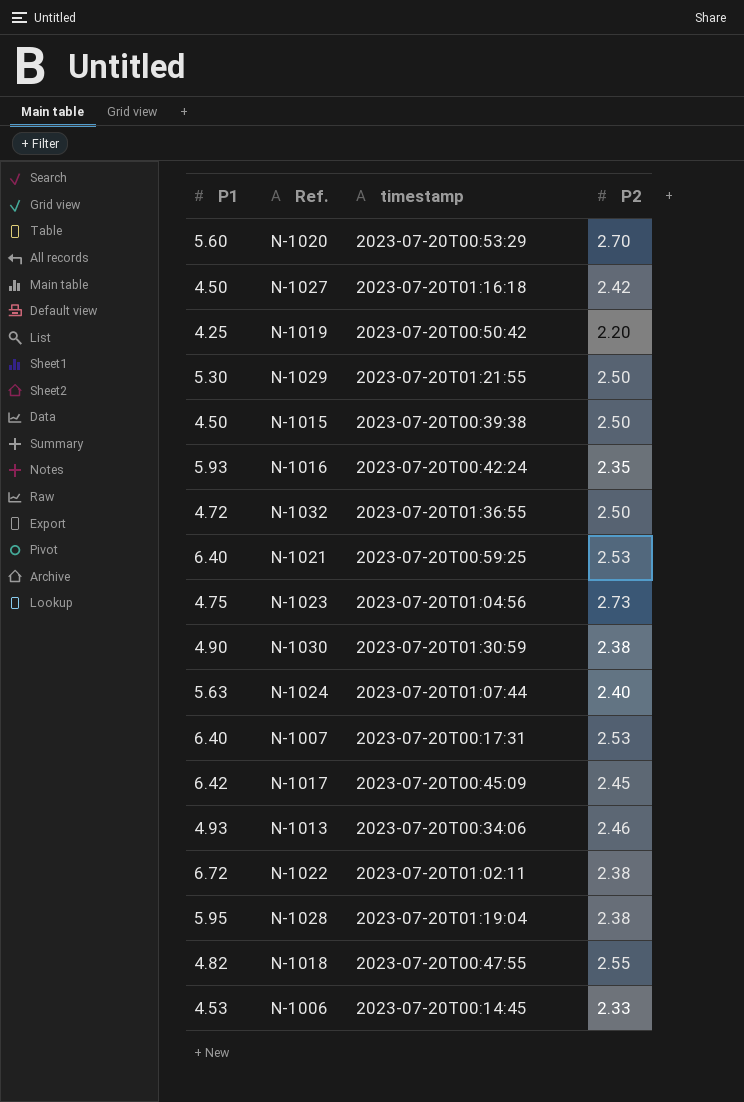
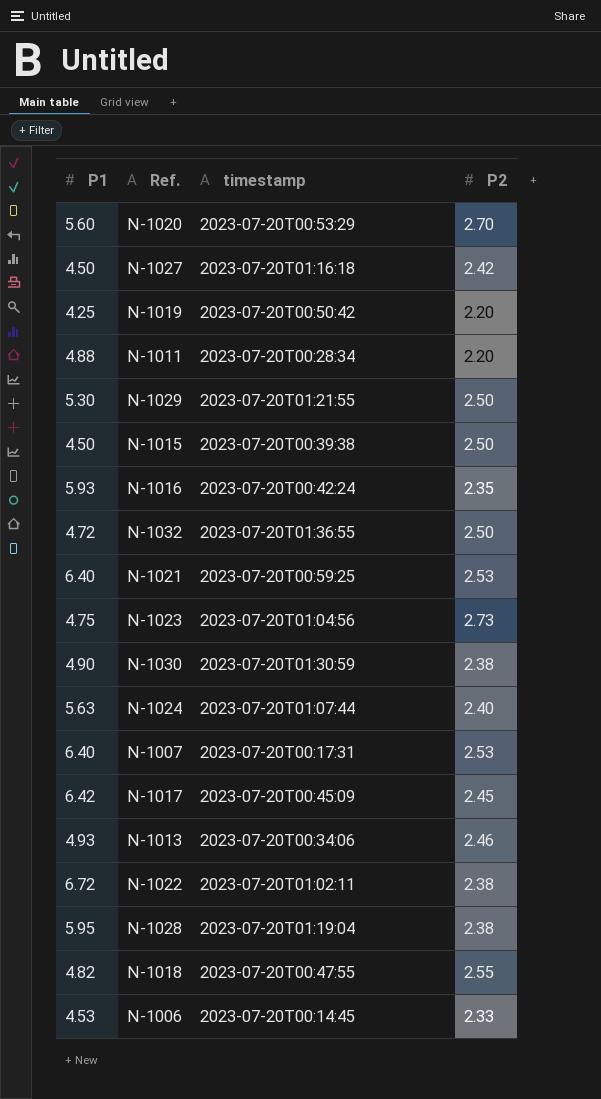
row N-1011: none -> 4.88 | 2023-07-20T00:28:34 | 2.20

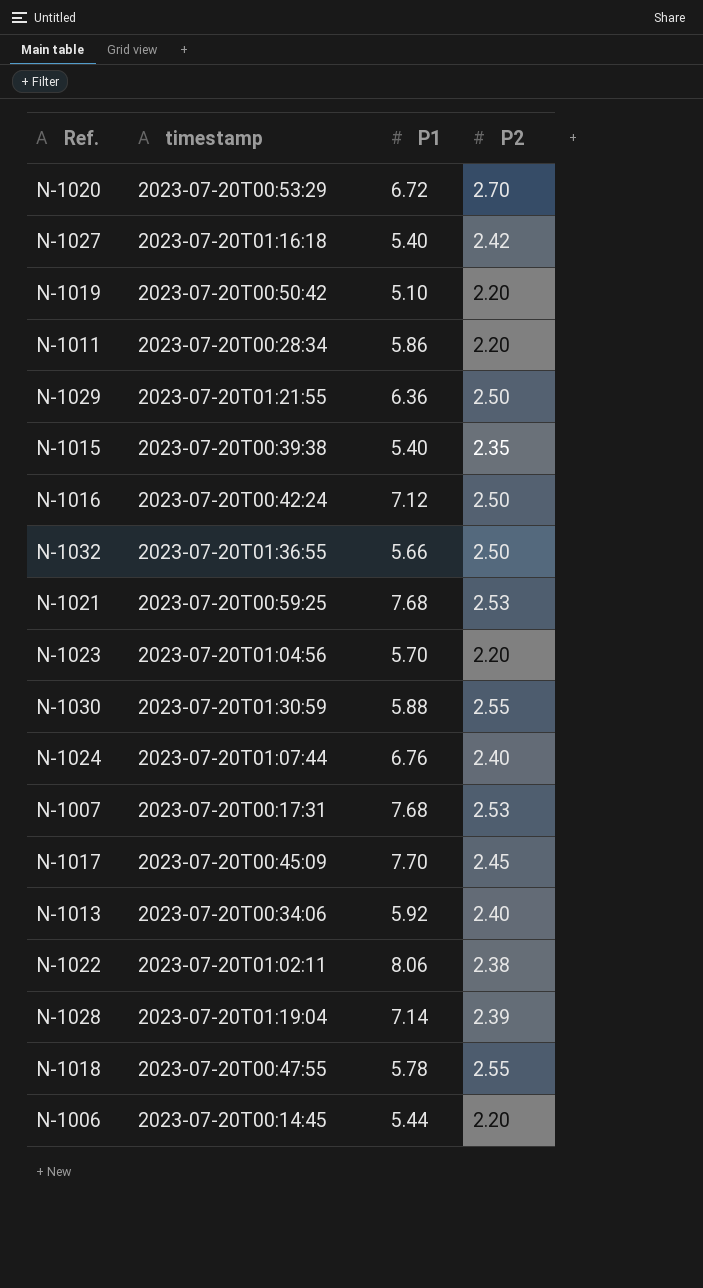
column P1 | position: 1 -> 3
N-1020 | P1: 5.60 -> 6.72
N-1027 | P1: 4.50 -> 5.40
N-1019 | P1: 4.25 -> 5.10
N-1011 | P1: 4.88 -> 5.86
N-1029 | P1: 5.30 -> 6.36
N-1015 | P1: 4.50 -> 5.40
N-1015 | P2: 2.50 -> 2.35
N-1016 | P1: 5.93 -> 7.12
N-1016 | P2: 2.35 -> 2.50
N-1032 | P1: 4.72 -> 5.66
N-1021 | P1: 6.40 -> 7.68
N-1023 | P1: 4.75 -> 5.70
N-1023 | P2: 2.73 -> 2.20
N-1030 | P1: 4.90 -> 5.88
N-1030 | P2: 2.38 -> 2.55
N-1024 | P1: 5.63 -> 6.76
N-1007 | P1: 6.40 -> 7.68
N-1017 | P1: 6.42 -> 7.70
N-1013 | P1: 4.93 -> 5.92
N-1013 | P2: 2.46 -> 2.40
N-1022 | P1: 6.72 -> 8.06
N-1028 | P1: 5.95 -> 7.14
N-1028 | P2: 2.38 -> 2.39
N-1018 | P1: 4.82 -> 5.78
N-1006 | P1: 4.53 -> 5.44
N-1006 | P2: 2.33 -> 2.20

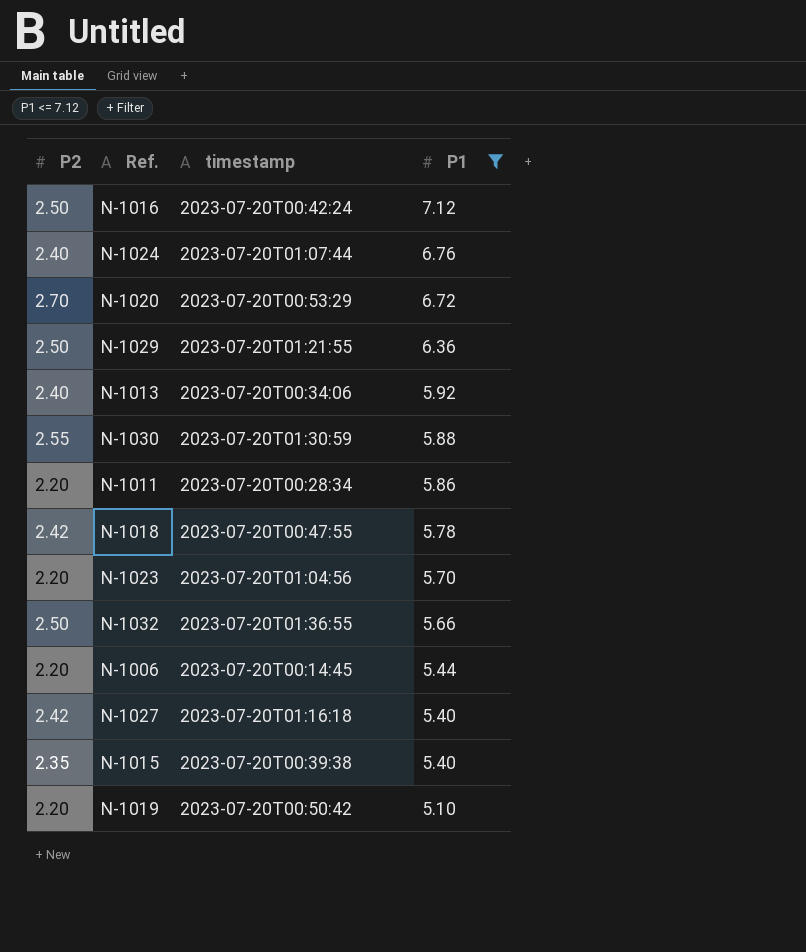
filter: none -> P1 <= 7.12
row order: none -> P1 descending
column P2 | position: 4 -> 1
N-1018 | P2: 2.55 -> 2.42

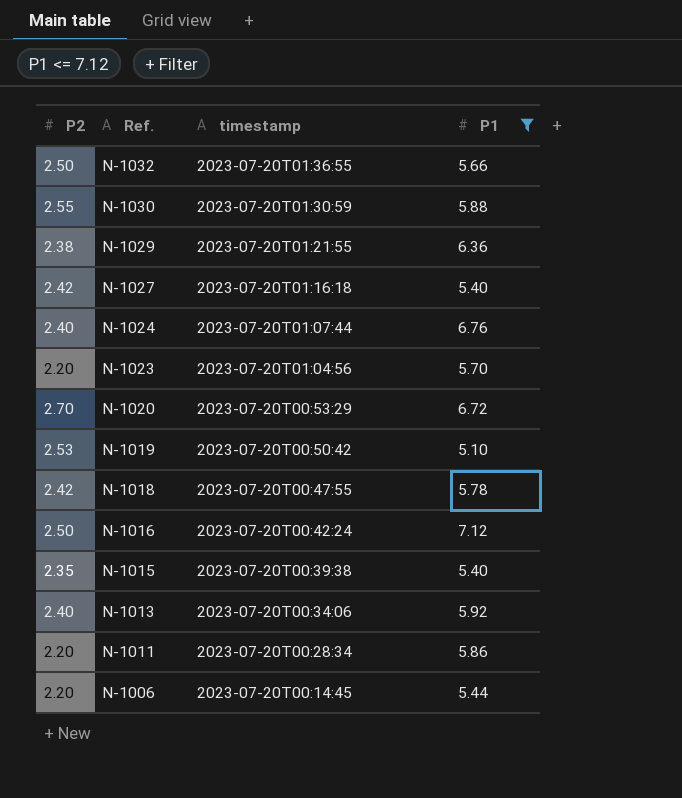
row order: P1 descending -> Ref. descending
N-1029 | P2: 2.50 -> 2.38
N-1019 | P2: 2.20 -> 2.53

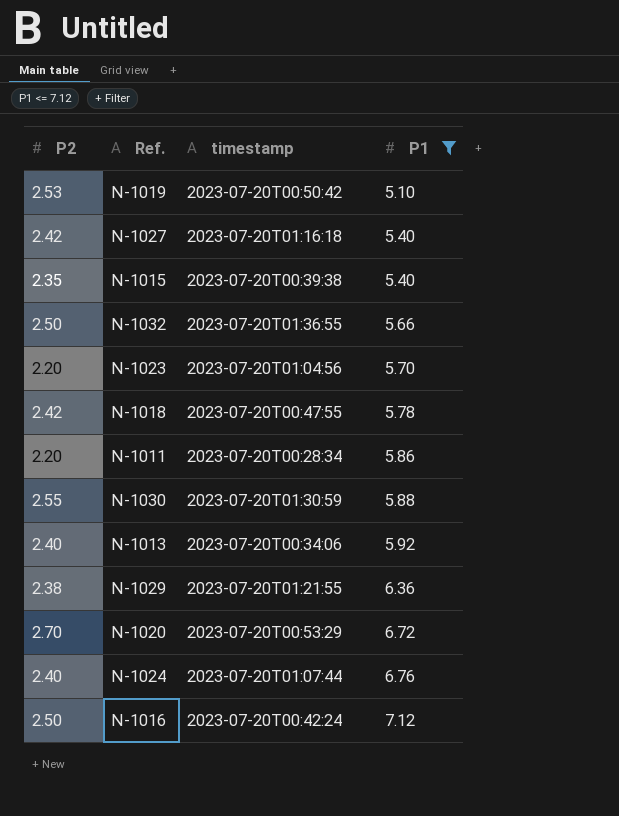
row order: Ref. descending -> P1 ascending
row N-1006: 2.20 | 2023-07-20T00:14:45 | 5.44 -> none

